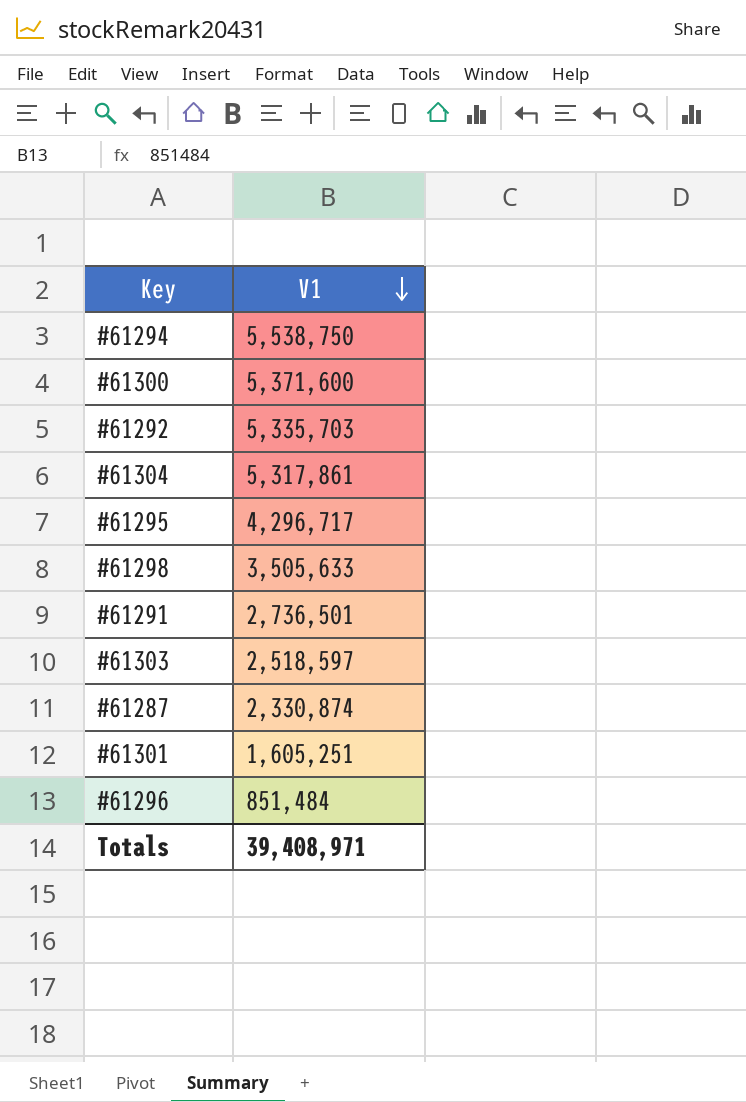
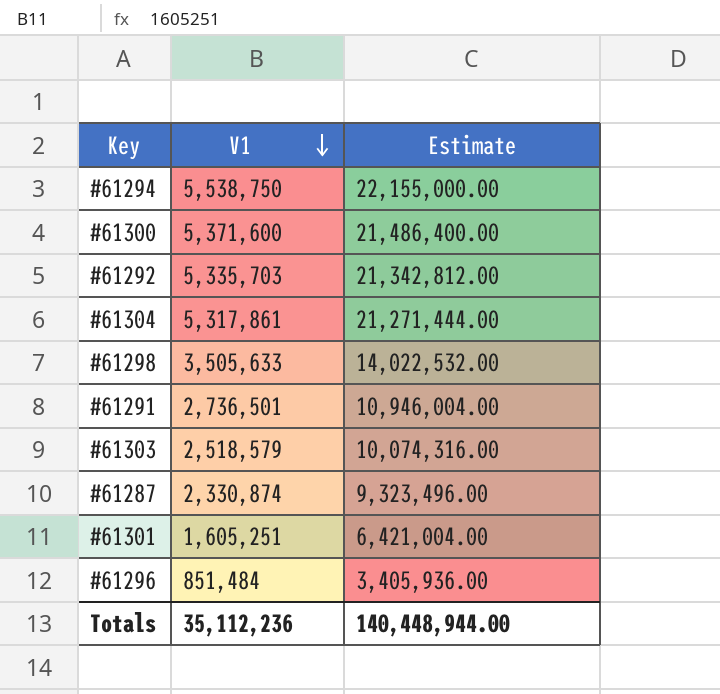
column Estimate | formula: none -> [V1] * 4
row #61295: 4,296,717 -> none
#61303 | V1: 2,518,597 -> 2,518,579
Totals | V1: 39,408,971 -> 35,112,236

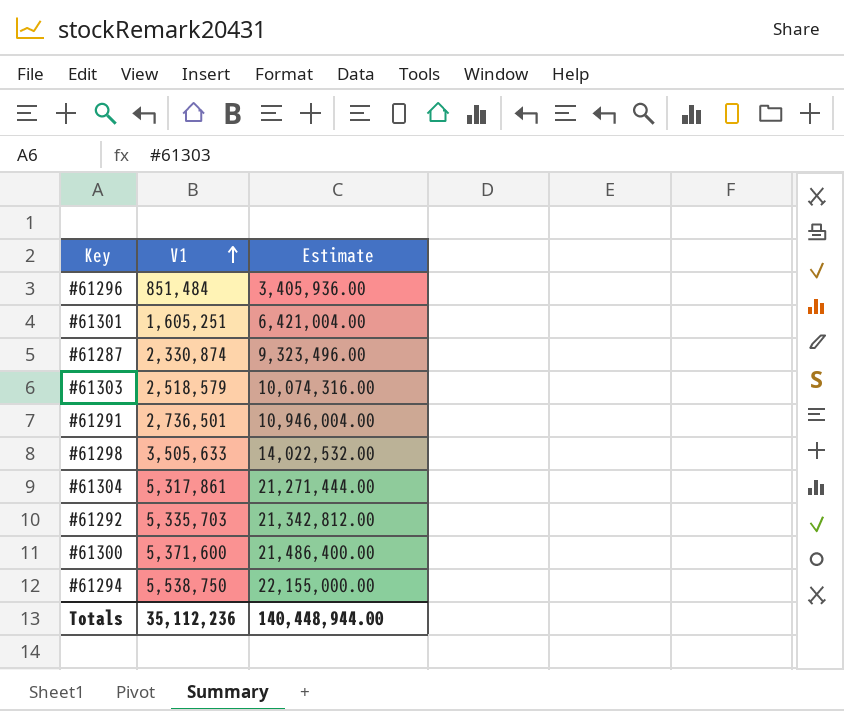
row order: V1 descending -> V1 ascending

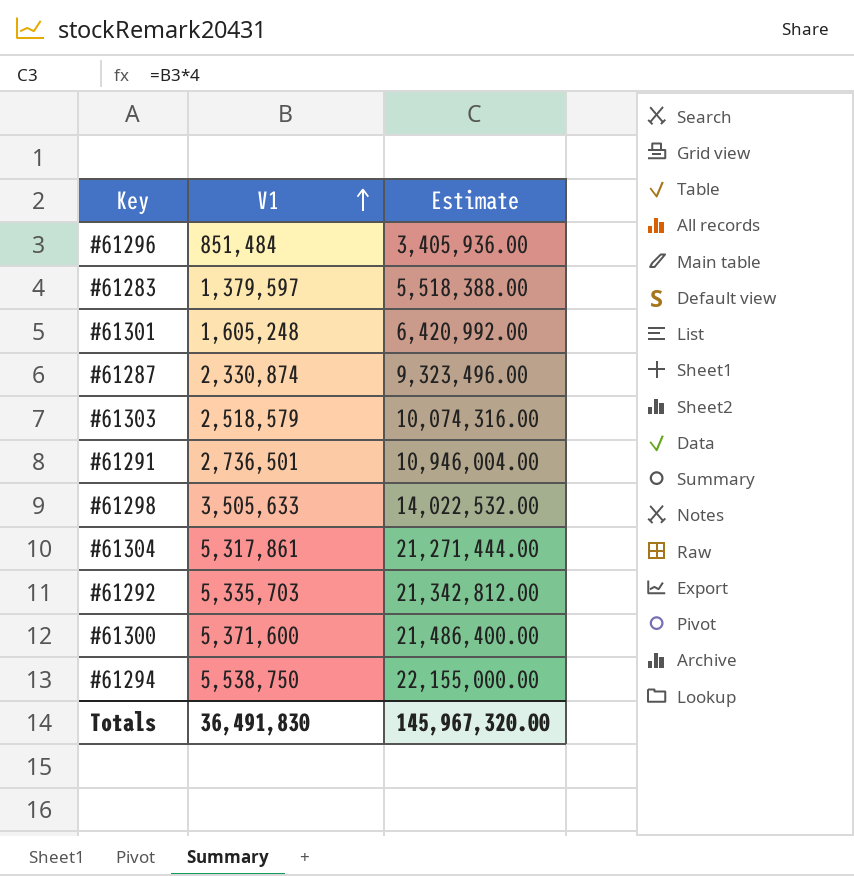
row #61283: none -> 1,379,597 | 5,518,388.00
#61301 | V1: 1,605,251 -> 1,605,248
#61301 | Estimate: 6,421,004.00 -> 6,420,992.00
Totals | V1: 35,112,236 -> 36,491,830
Totals | Estimate: 140,448,944.00 -> 145,967,320.00

